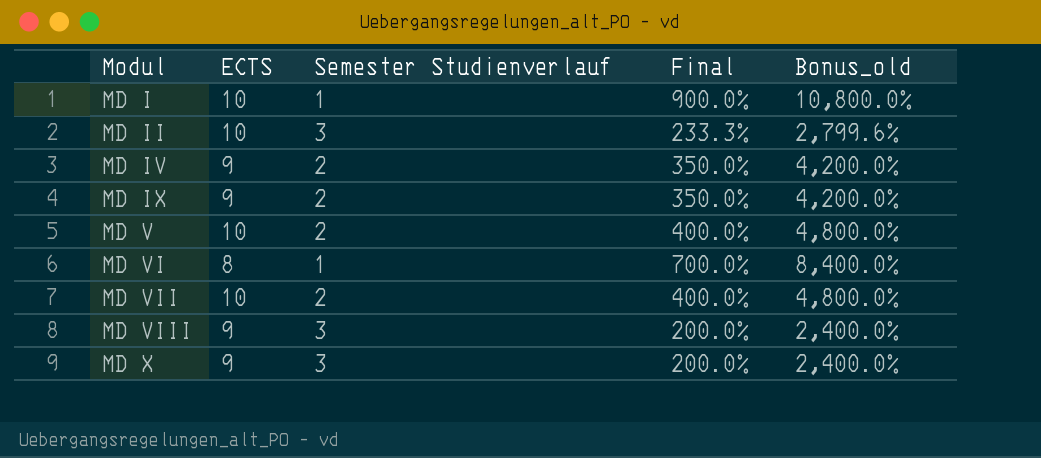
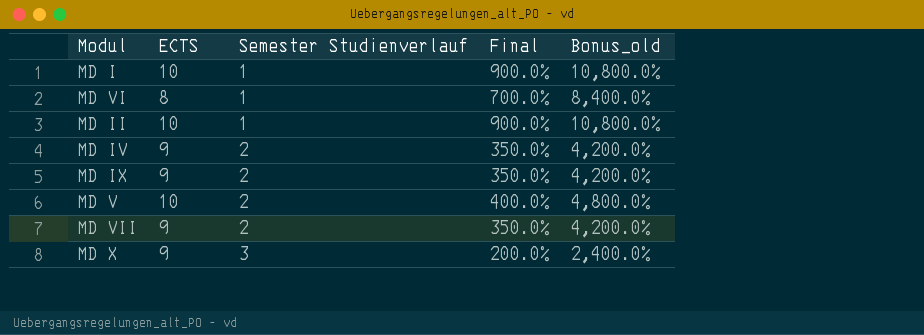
row order: Modul ascending -> Semester Studienverlauf ascending
row MD VIII: 9 | 3 | 200.0% | 2,400.0% -> none
MD II | Semester Studienverlauf: 3 -> 1
MD II | Final: 233.3% -> 900.0%
MD II | Bonus_old: 2,799.6% -> 10,800.0%
MD VII | ECTS: 10 -> 9
MD VII | Final: 400.0% -> 350.0%
MD VII | Bonus_old: 4,800.0% -> 4,200.0%

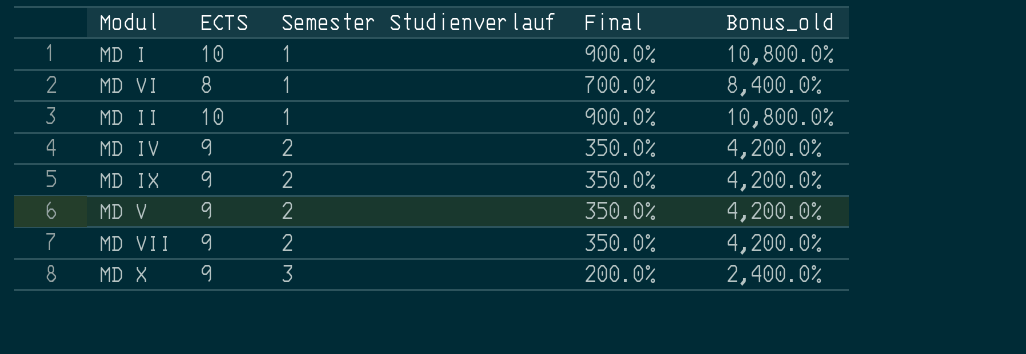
MD V | ECTS: 10 -> 9
MD V | Final: 400.0% -> 350.0%
MD V | Bonus_old: 4,800.0% -> 4,200.0%

